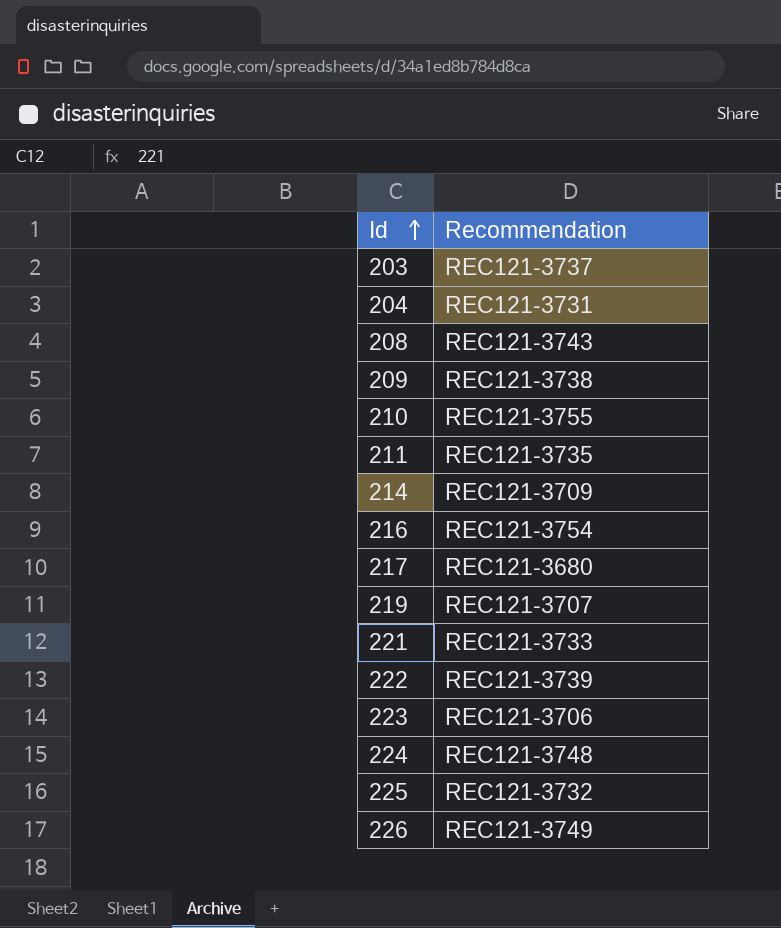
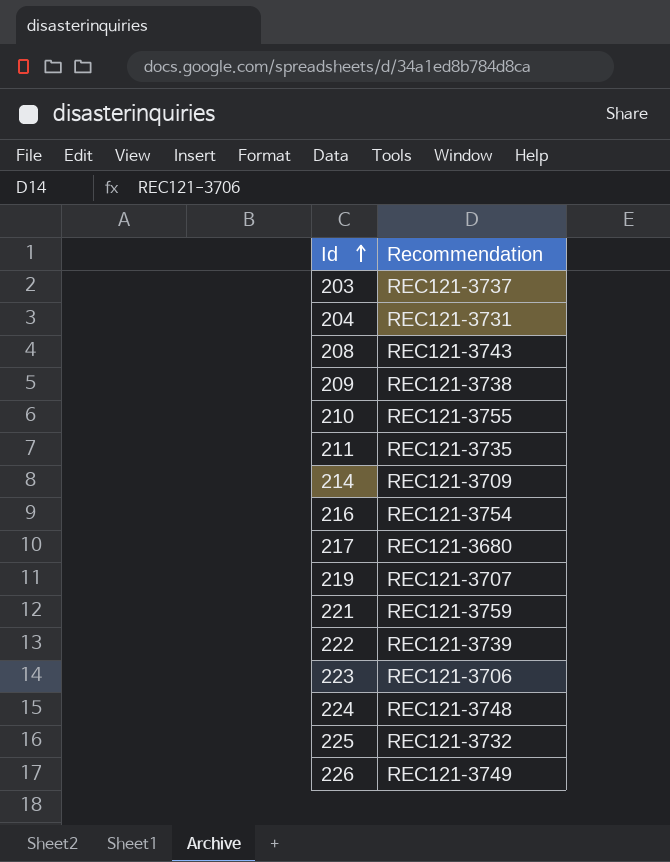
221 | Recommendation: REC121-3733 -> REC121-3759

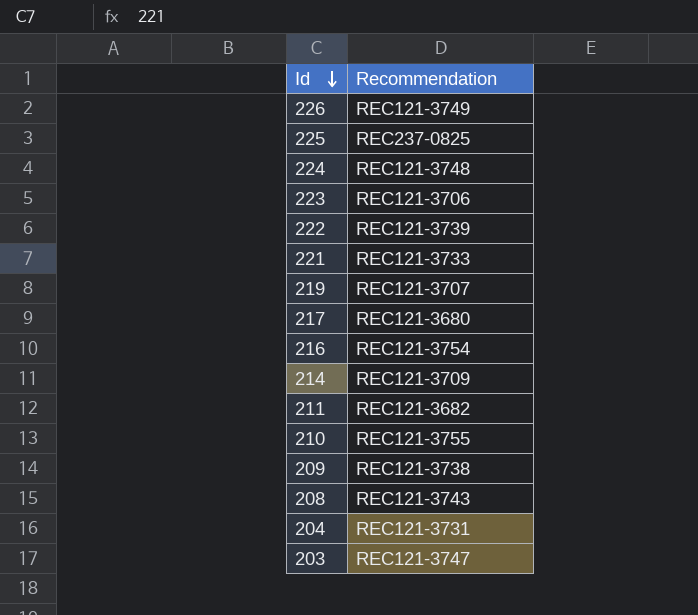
row order: Id ascending -> Id descending
225 | Recommendation: REC121-3732 -> REC237-0825
221 | Recommendation: REC121-3759 -> REC121-3733
211 | Recommendation: REC121-3735 -> REC121-3682
203 | Recommendation: REC121-3737 -> REC121-3747

